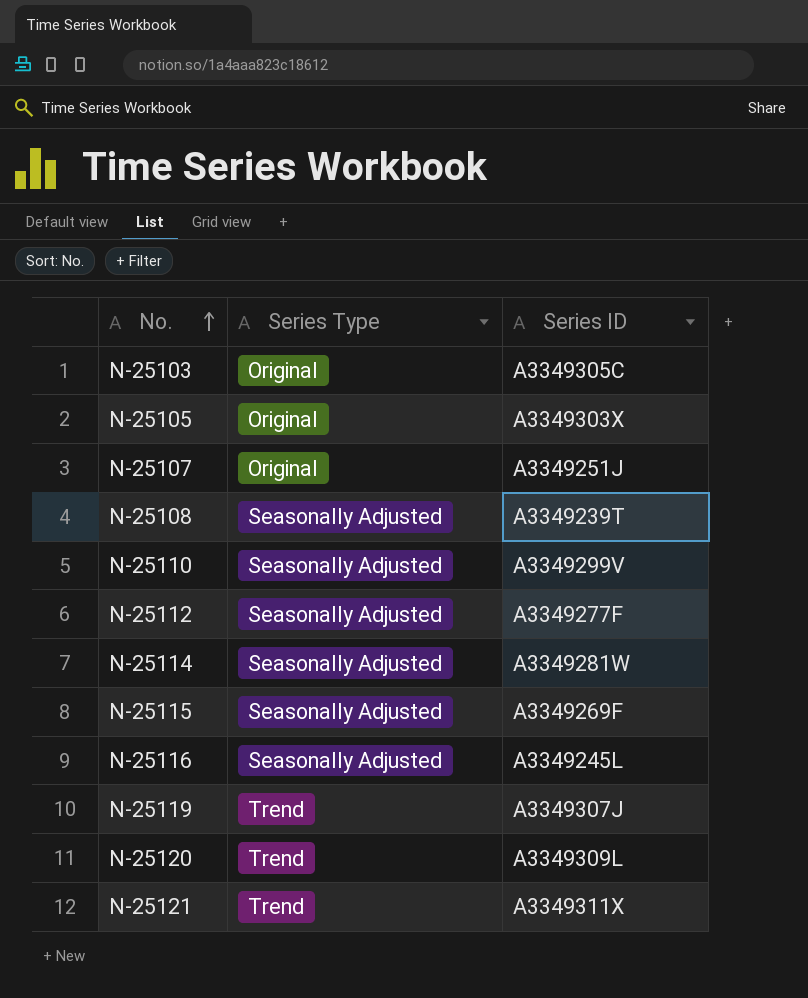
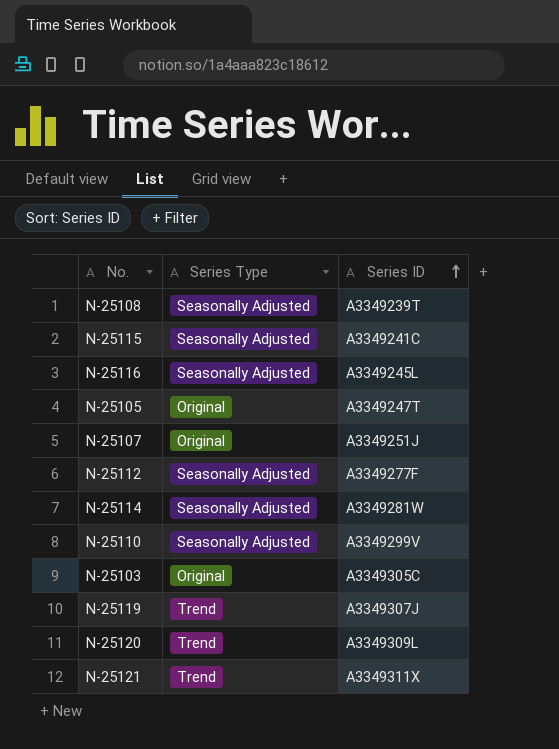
row order: No. ascending -> Series ID ascending
N-25115 | Series ID: A3349269F -> A3349241C
N-25105 | Series ID: A3349303X -> A3349247T

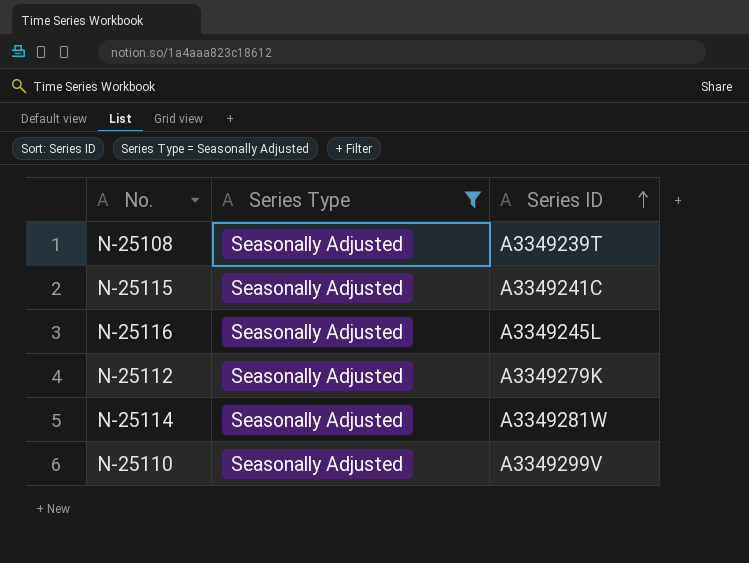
filter: none -> Series Type = Seasonally Adjusted
N-25112 | Series ID: A3349277F -> A3349279K

